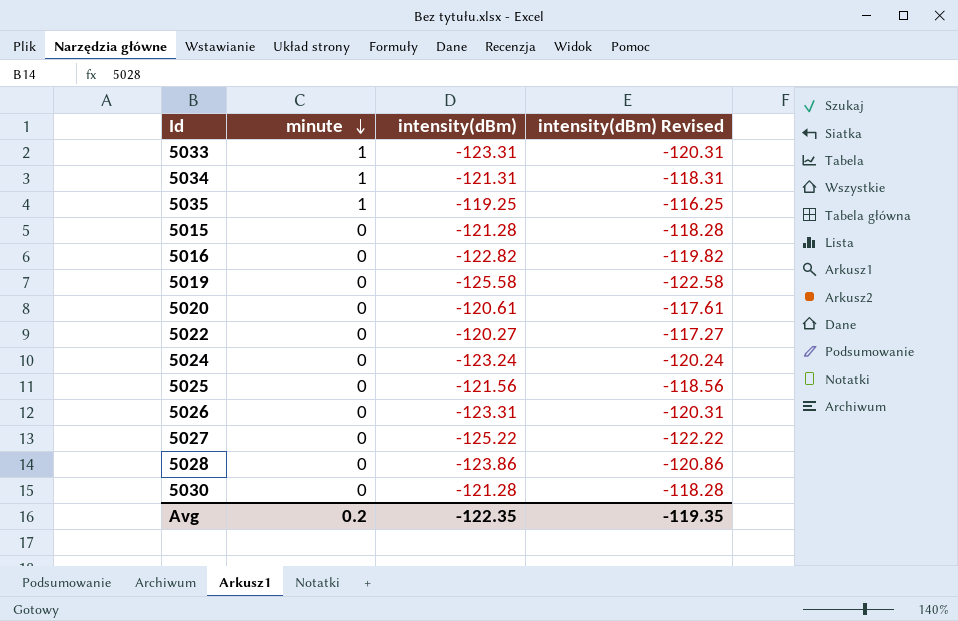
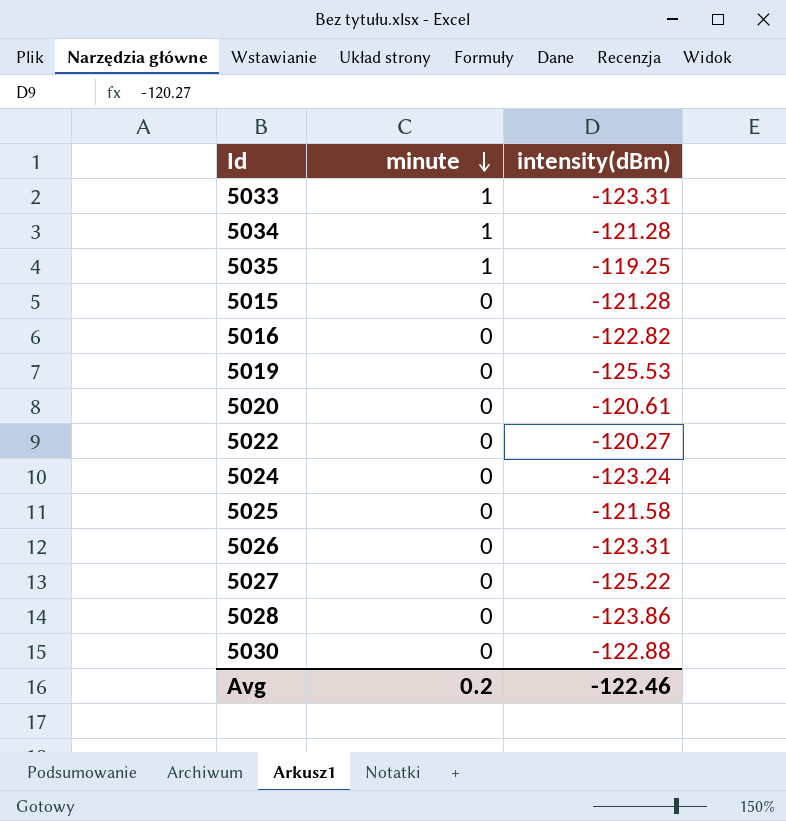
column intensity(dBm) Revised | formula: [intensity(dBm)] + 3 -> none
5034 | intensity(dBm): -121.31 -> -121.28
5019 | intensity(dBm): -125.58 -> -125.53
5025 | intensity(dBm): -121.56 -> -121.58
5030 | intensity(dBm): -121.28 -> -122.88
Avg | intensity(dBm): -122.35 -> -122.46

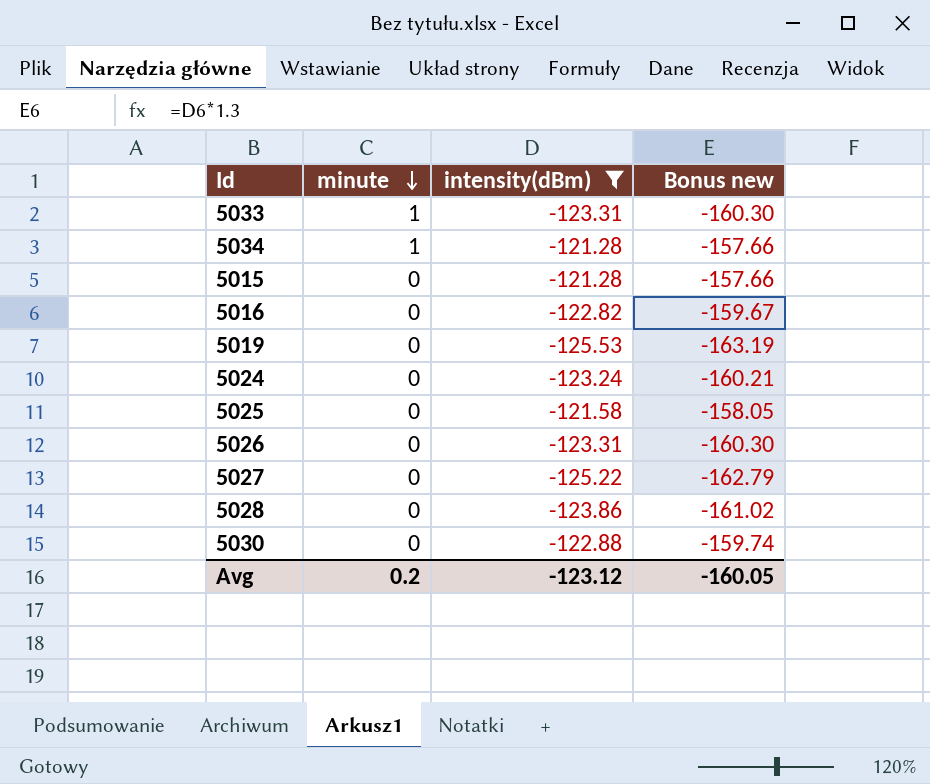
filter: none -> intensity(dBm) <= -121.28
column Bonus new | formula: none -> [intensity(dBm)] * 1.3
Avg | intensity(dBm): -122.46 -> -123.12

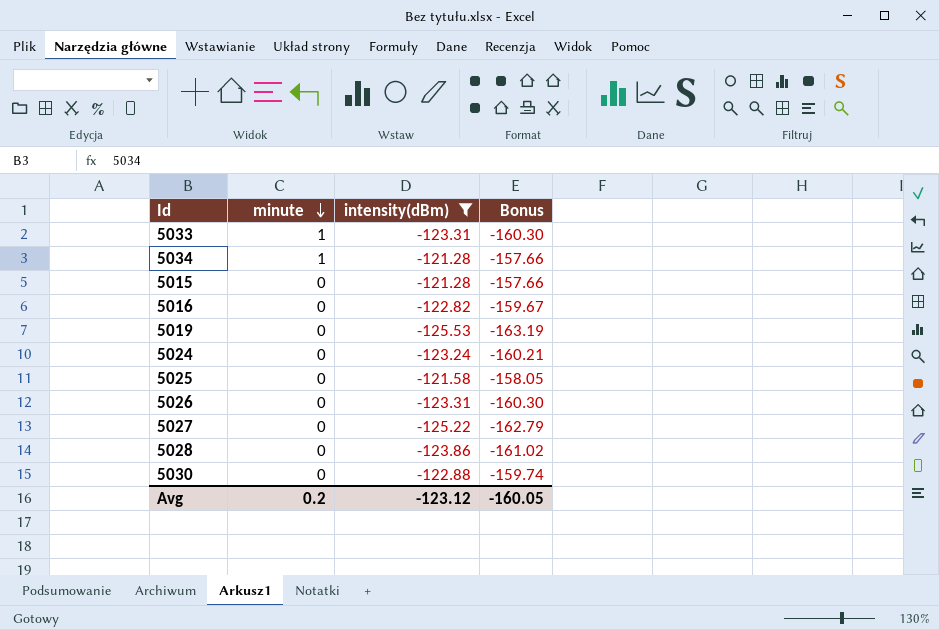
column name: Bonus new -> Bonus

